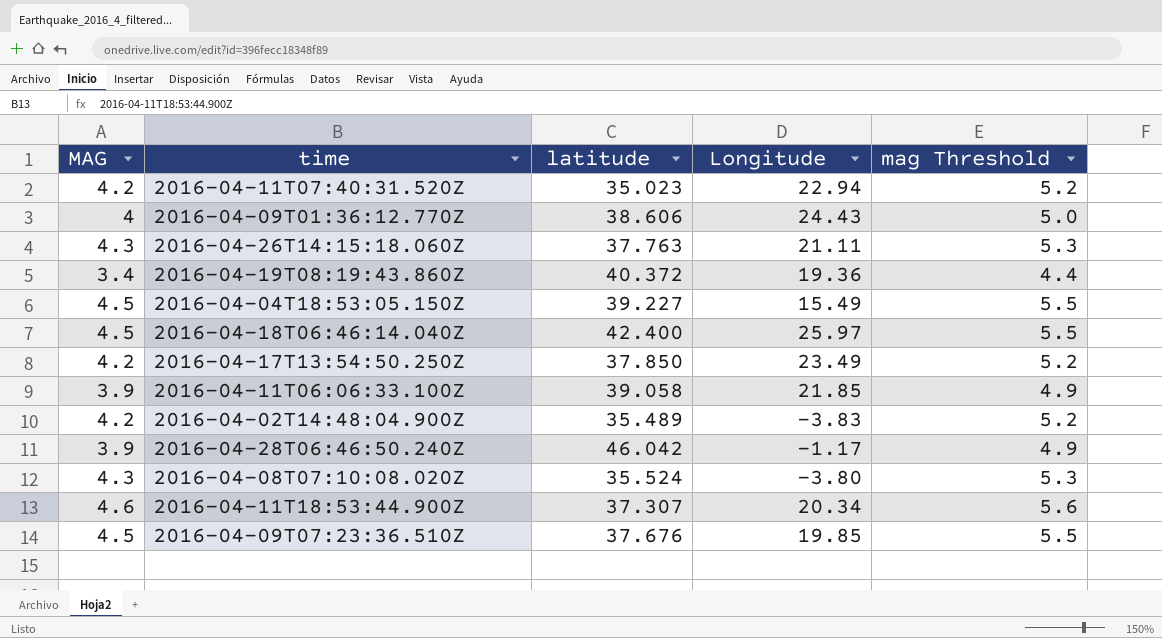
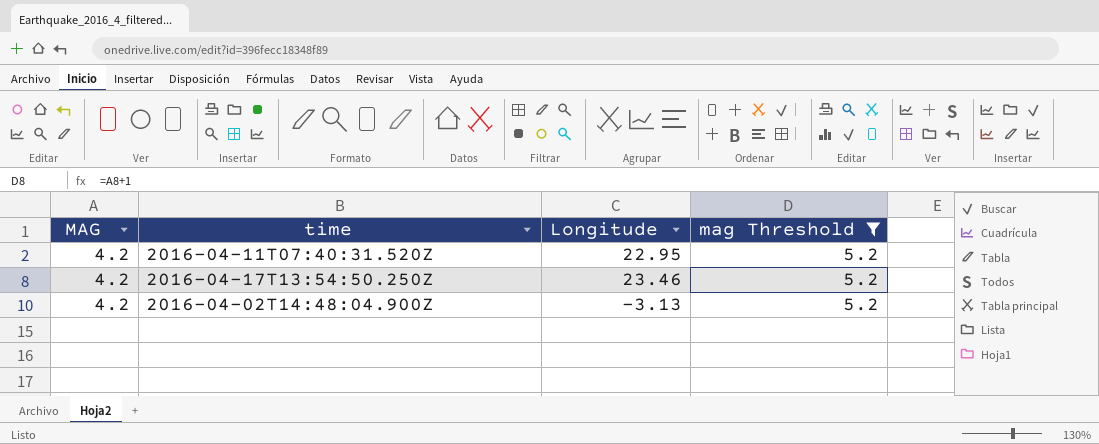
filter: none -> mag Threshold = 5.2
column latitude | position: 3 -> none
2016-04-11T07:40:31.520Z | Longitude: 22.94 -> 22.95
2016-04-17T13:54:50.250Z | Longitude: 23.49 -> 23.46
2016-04-02T14:48:04.900Z | Longitude: -3.83 -> -3.13

